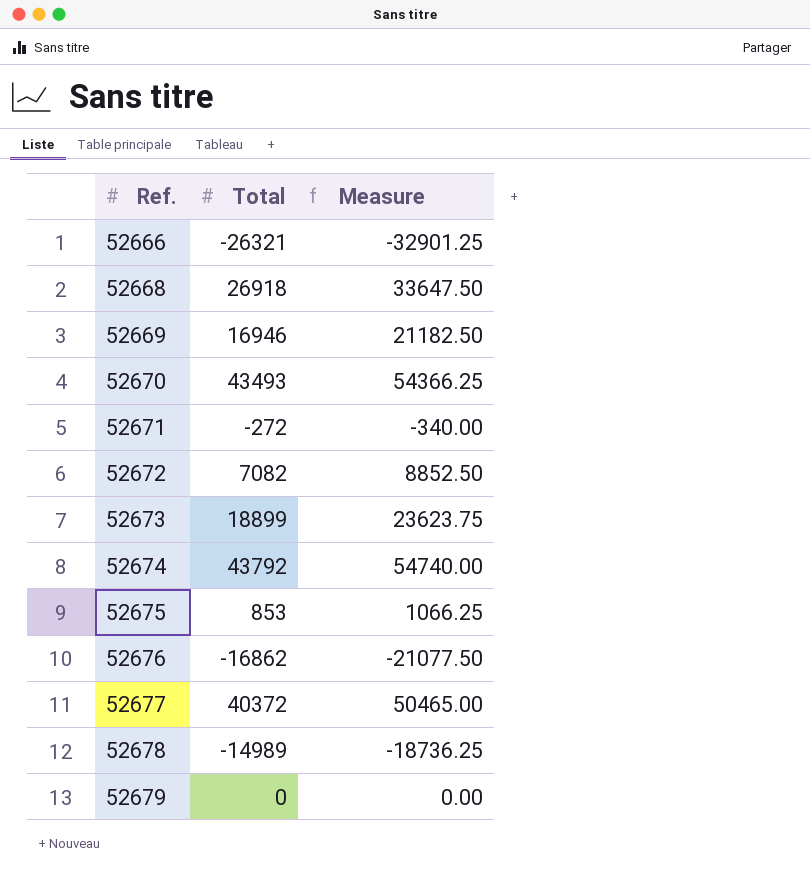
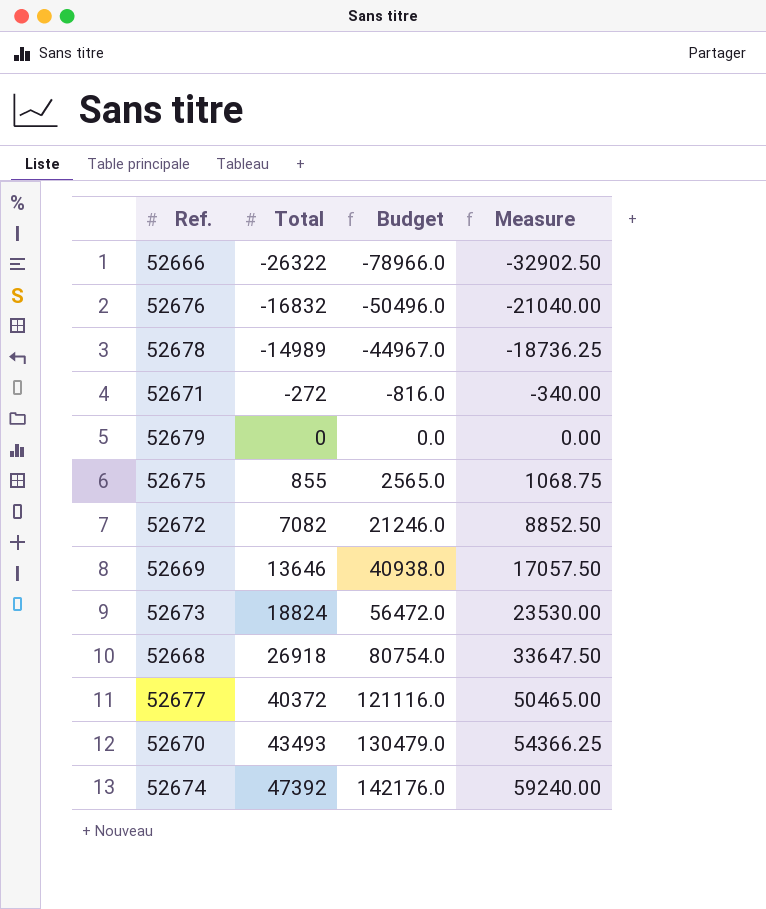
row order: Ref. ascending -> Total ascending
column Budget | formula: none -> [Total] * 3
52666 | Total: -26321 -> -26322
52666 | Measure: -32901.25 -> -32902.50
52676 | Total: -16862 -> -16832
52676 | Measure: -21077.50 -> -21040.00
52675 | Total: 853 -> 855
52675 | Measure: 1066.25 -> 1068.75
52669 | Total: 16946 -> 13646
52669 | Measure: 21182.50 -> 17057.50
52673 | Total: 18899 -> 18824
52673 | Measure: 23623.75 -> 23530.00
52674 | Total: 43792 -> 47392
52674 | Measure: 54740.00 -> 59240.00

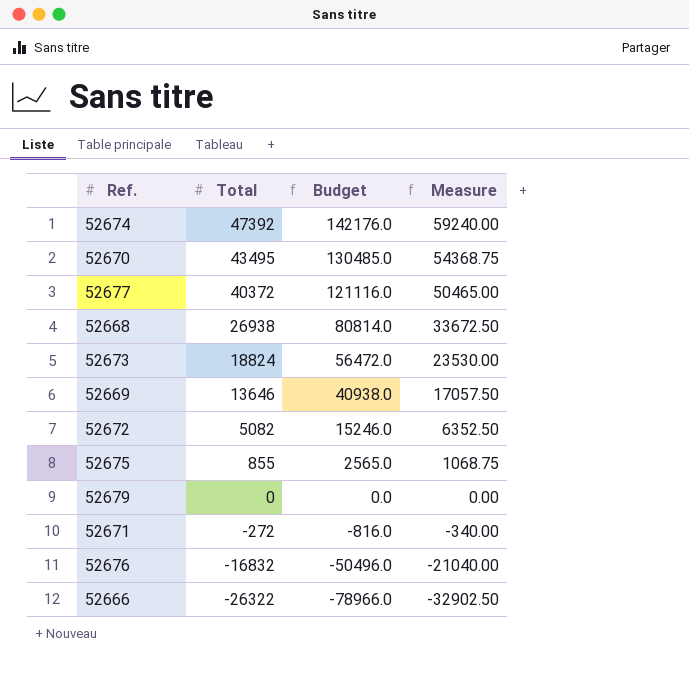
row order: Total ascending -> Total descending
row 52678: -14989 | -44967.0 | -18736.25 -> none
52670 | Total: 43493 -> 43495
52670 | Budget: 130479.0 -> 130485.0
52670 | Measure: 54366.25 -> 54368.75
52668 | Total: 26918 -> 26938
52668 | Budget: 80754.0 -> 80814.0
52668 | Measure: 33647.50 -> 33672.50
52672 | Total: 7082 -> 5082
52672 | Budget: 21246.0 -> 15246.0
52672 | Measure: 8852.50 -> 6352.50

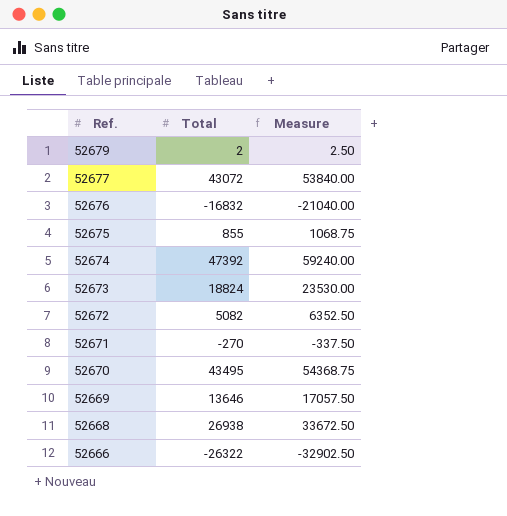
row order: Total descending -> Ref. descending
column Budget | formula: [Total] * 3 -> none
52679 | Total: 0 -> 2
52679 | Measure: 0.00 -> 2.50
52677 | Total: 40372 -> 43072
52677 | Measure: 50465.00 -> 53840.00
52671 | Total: -272 -> -270
52671 | Measure: -340.00 -> -337.50

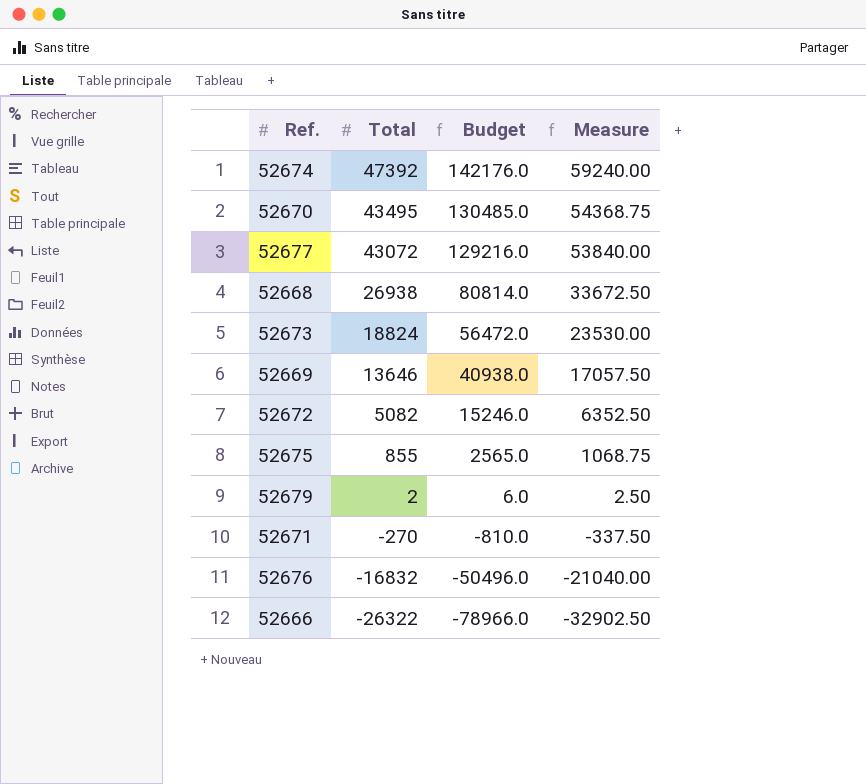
row order: Ref. descending -> Total descending
column Budget | formula: none -> [Total] * 3

